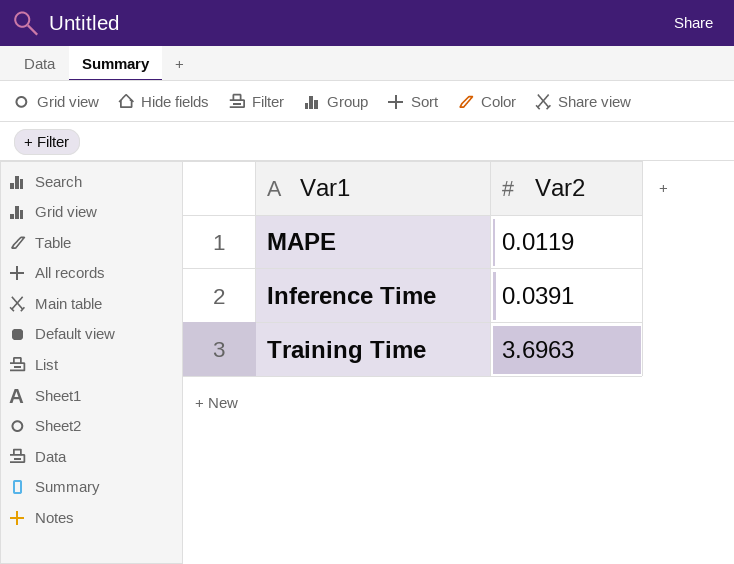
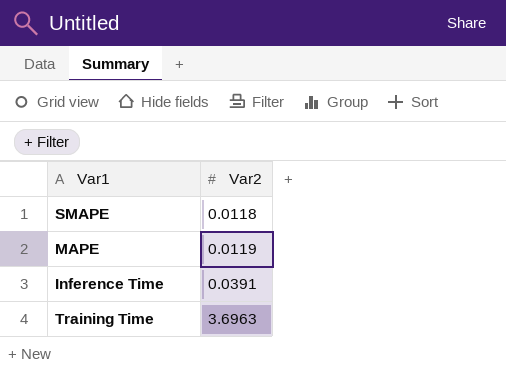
row SMAPE: none -> 0.0118

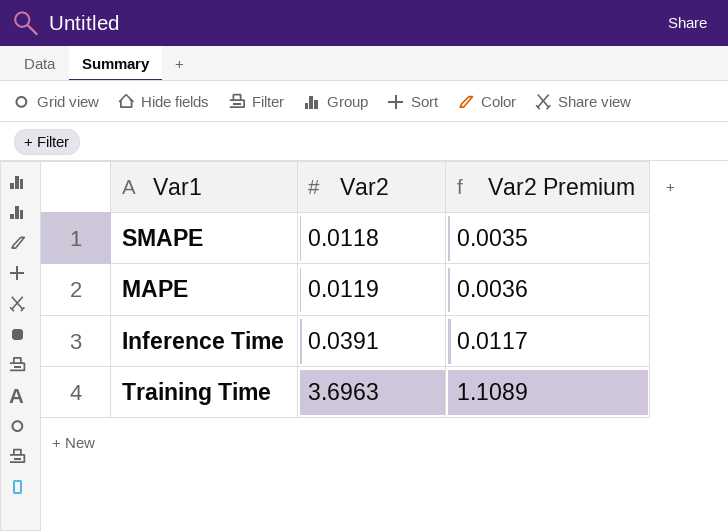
column Var2 Premium | formula: none -> [Var2] * 0.3

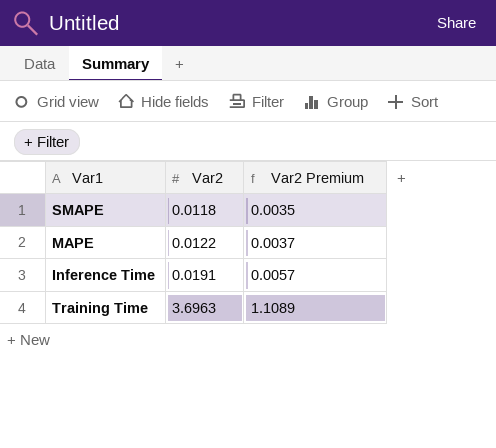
MAPE | Var2: 0.0119 -> 0.0122
MAPE | Var2 Premium: 0.0036 -> 0.0037
Inference Time | Var2: 0.0391 -> 0.0191
Inference Time | Var2 Premium: 0.0117 -> 0.0057

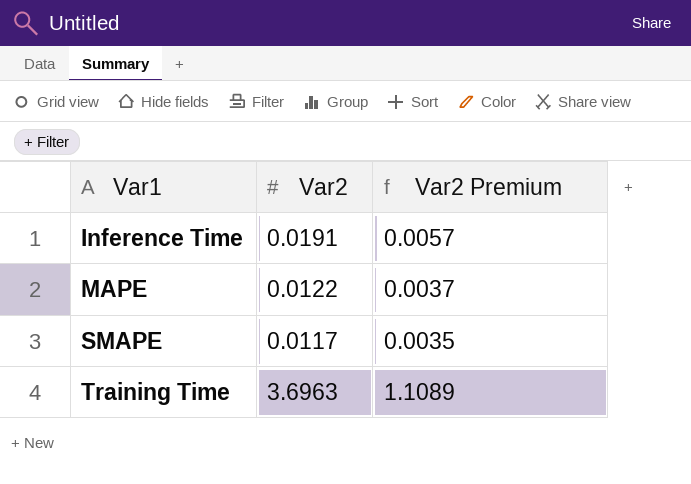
row order: Var2 ascending -> Var1 ascending
SMAPE | Var2: 0.0118 -> 0.0117

